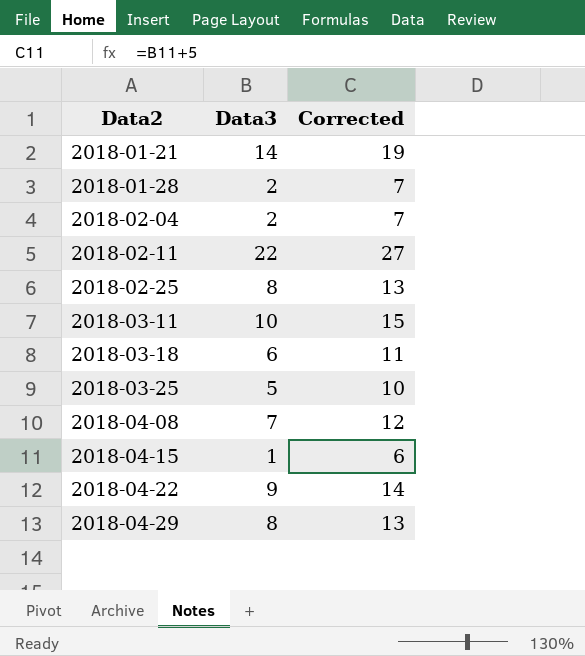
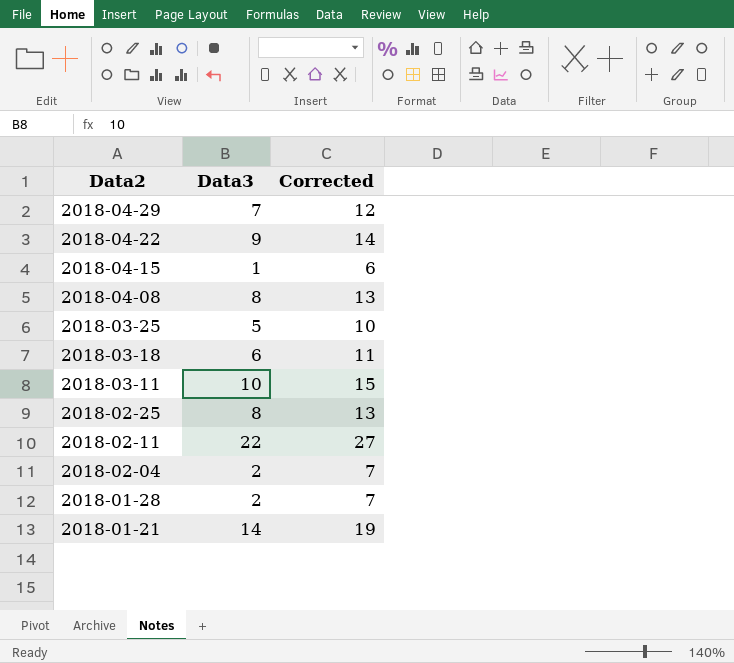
row order: Data2 ascending -> Data2 descending
2018-04-29 | Data3: 8 -> 7
2018-04-29 | Corrected: 13 -> 12
2018-04-08 | Data3: 7 -> 8
2018-04-08 | Corrected: 12 -> 13

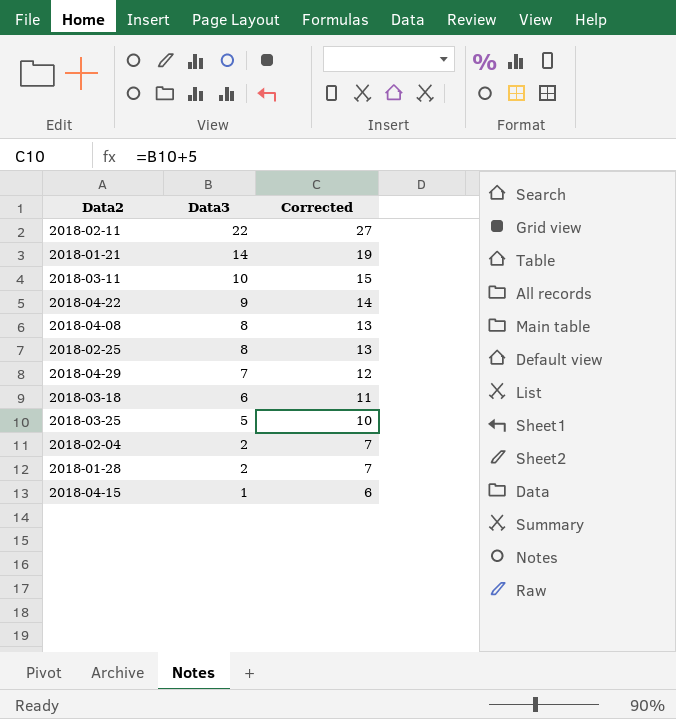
row order: Data2 descending -> Data3 descending

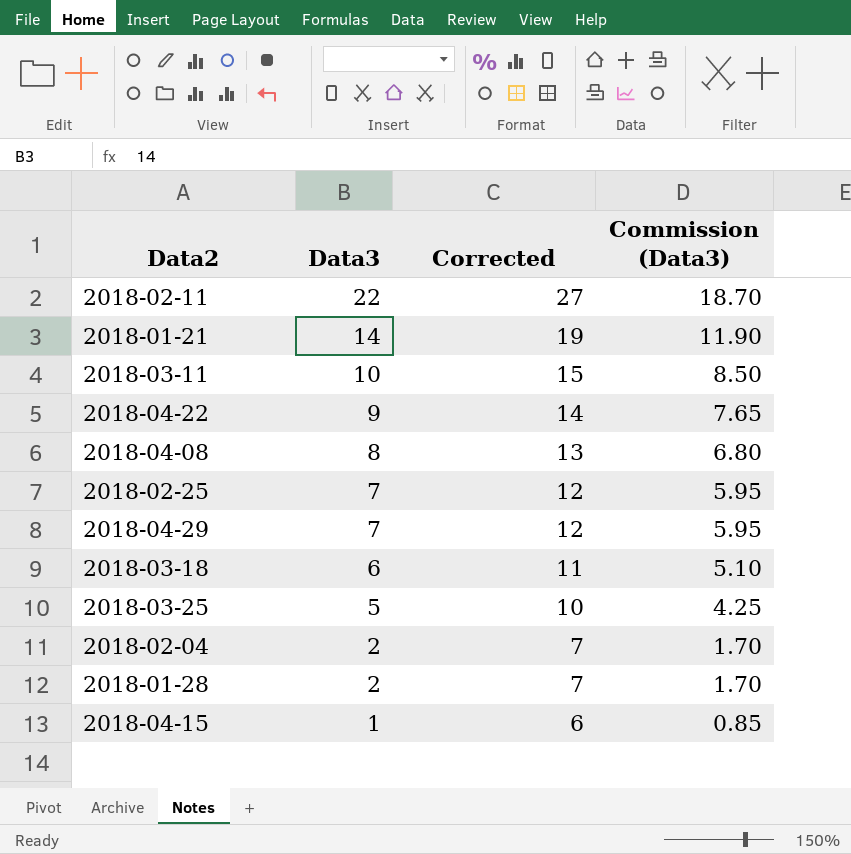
column Commission (Data3) | formula: none -> [Data3] * 0.85
2018-02-25 | Data3: 8 -> 7
2018-02-25 | Corrected: 13 -> 12

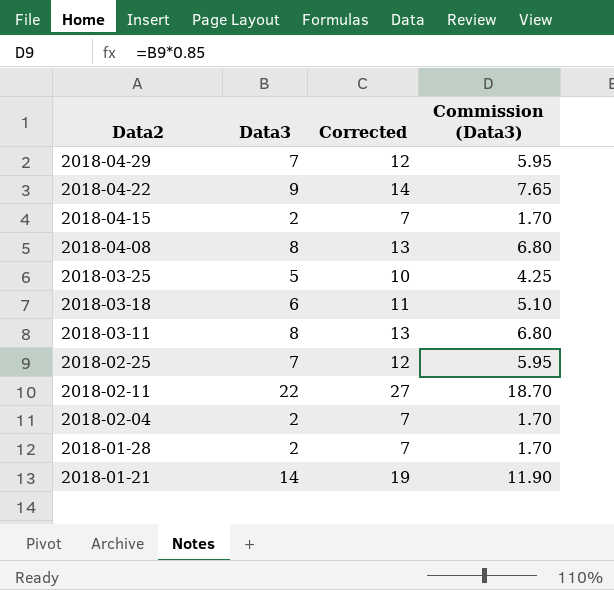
row order: Data3 descending -> Data2 descending
2018-04-15 | Data3: 1 -> 2
2018-04-15 | Corrected: 6 -> 7
2018-04-15 | Commission (Data3): 0.85 -> 1.70
2018-03-11 | Data3: 10 -> 8
2018-03-11 | Corrected: 15 -> 13
2018-03-11 | Commission (Data3): 8.50 -> 6.80

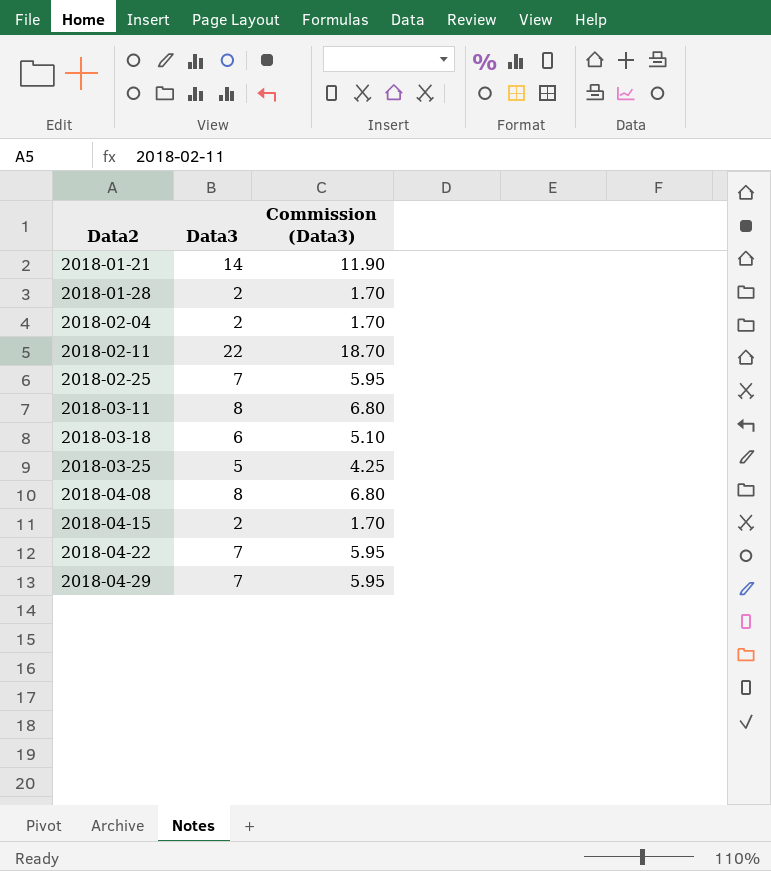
row order: Data2 descending -> Data2 ascending
column Corrected | formula: [Data3] + 5 -> none
2018-04-22 | Data3: 9 -> 7
2018-04-22 | Commission (Data3): 7.65 -> 5.95

